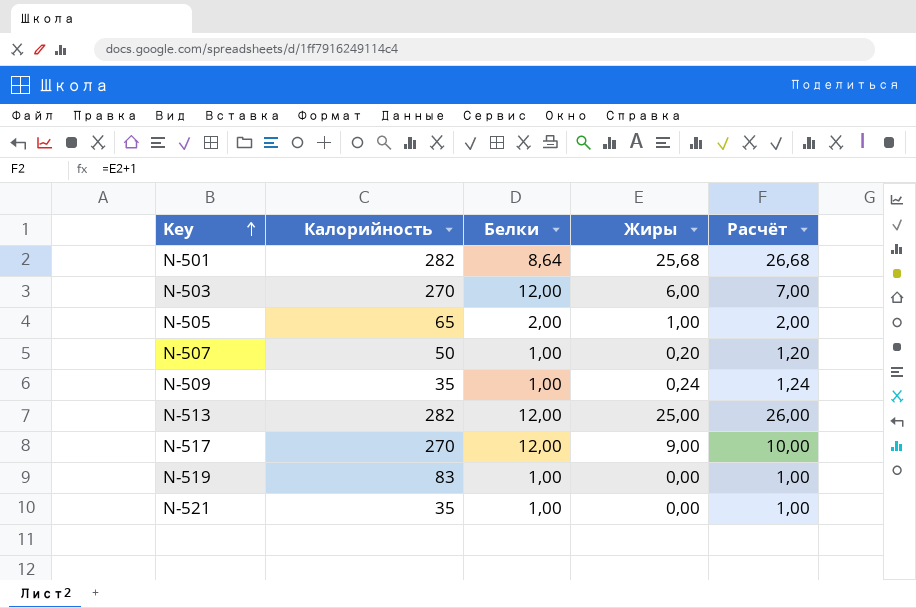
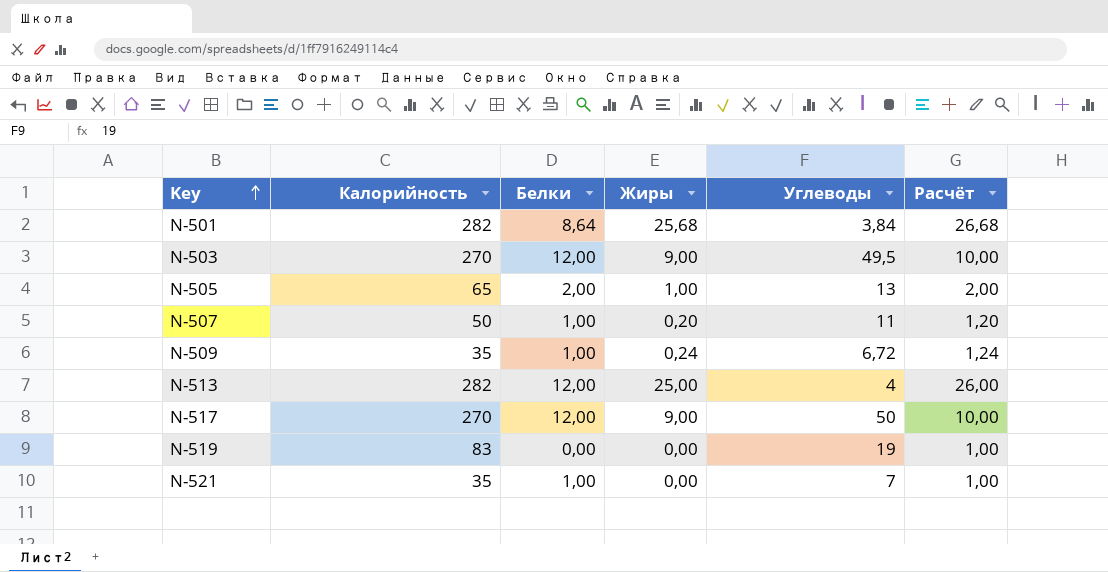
column Углеводы | position: none -> 5
N-503 | Жиры: 6,00 -> 9,00
N-503 | Расчёт: 7,00 -> 10,00
N-519 | Белки: 1,00 -> 0,00

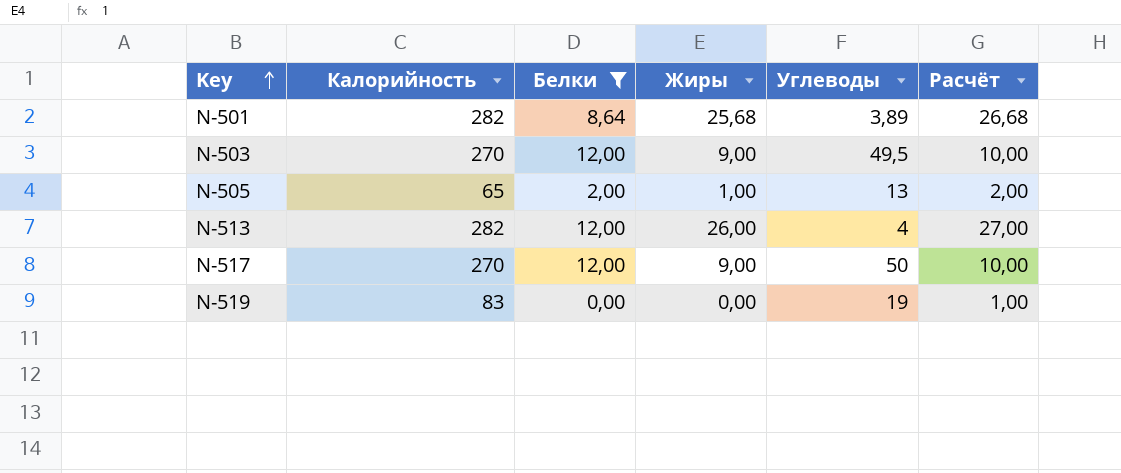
filter: none -> Белки != 1,00
N-501 | Углеводы: 3,84 -> 3,89
N-513 | Жиры: 25,00 -> 26,00
N-513 | Расчёт: 26,00 -> 27,00

